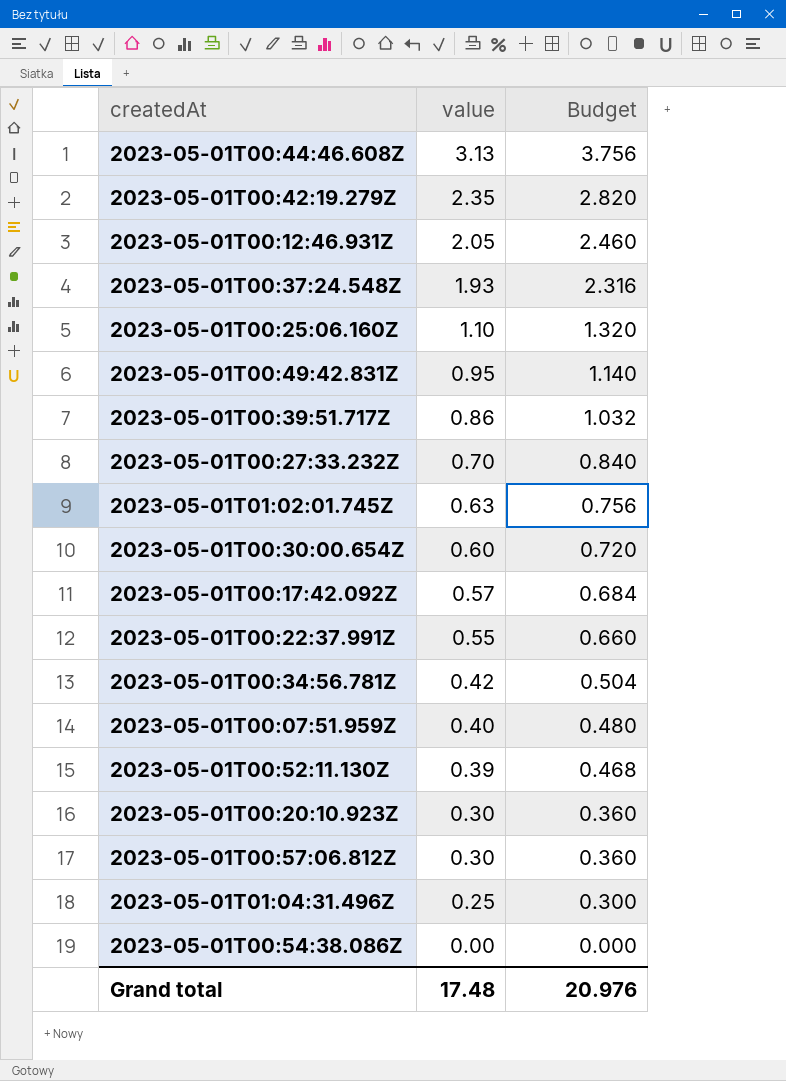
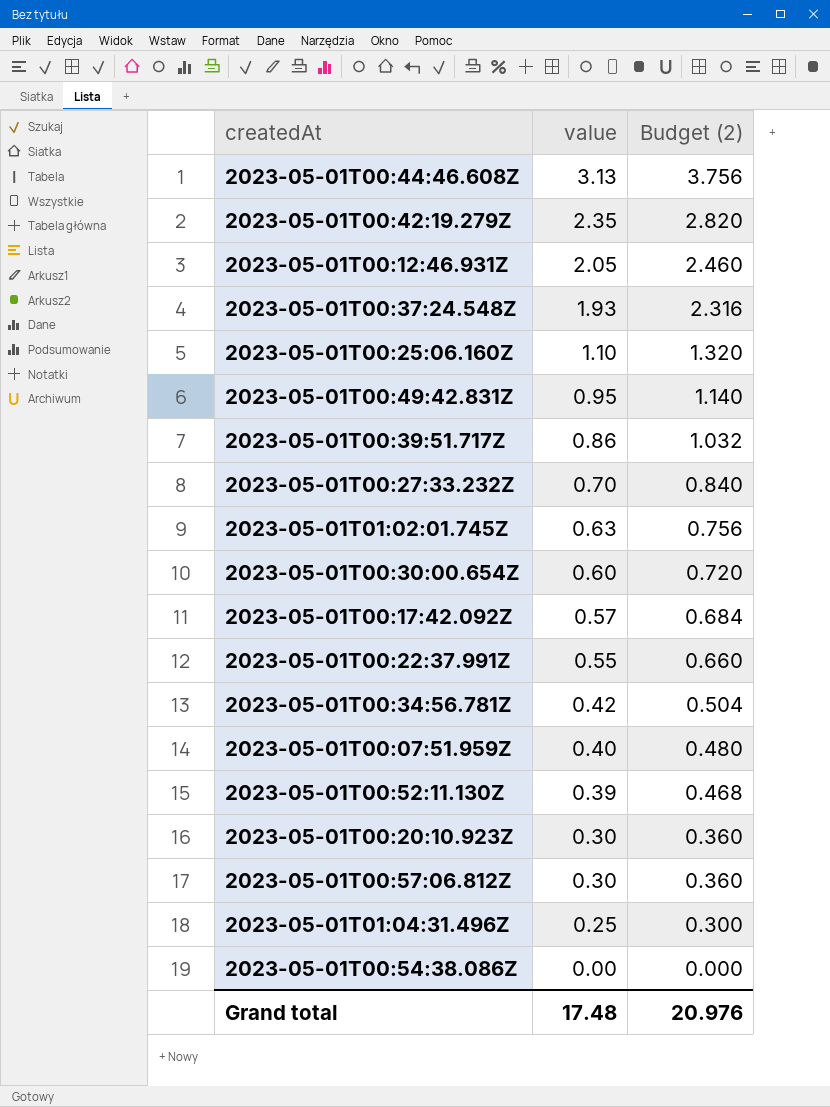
column name: Budget -> Budget (2)

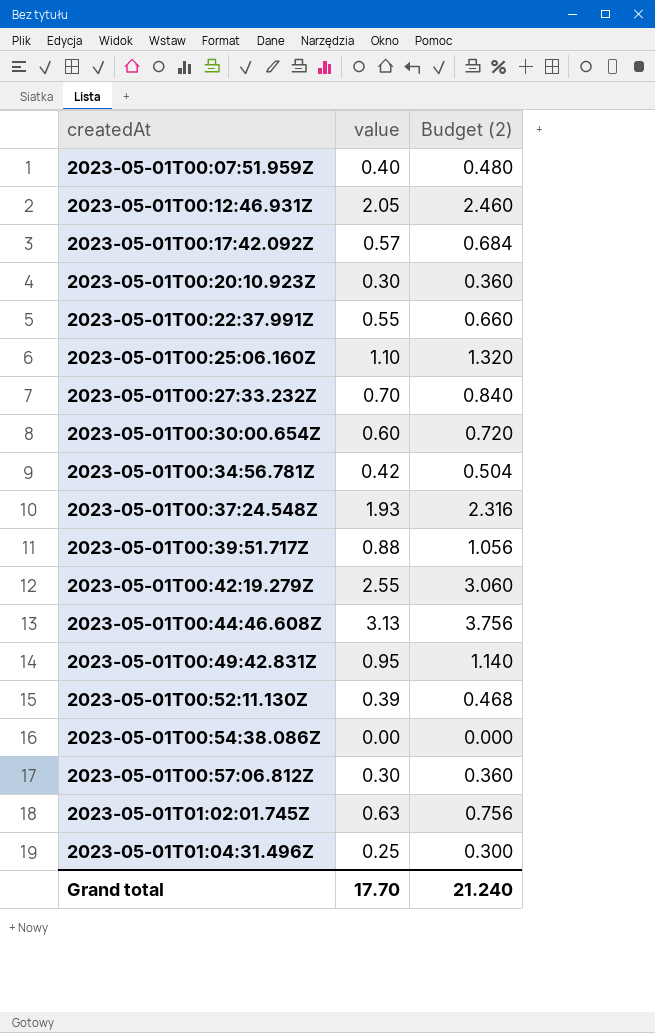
row order: value descending -> createdAt ascending
2023-05-01T00:39:51.717Z | value: 0.86 -> 0.88
2023-05-01T00:39:51.717Z | Budget (2): 1.032 -> 1.056
2023-05-01T00:42:19.279Z | value: 2.35 -> 2.55
2023-05-01T00:42:19.279Z | Budget (2): 2.820 -> 3.060
Grand total | value: 17.48 -> 17.70
Grand total | Budget (2): 20.976 -> 21.240

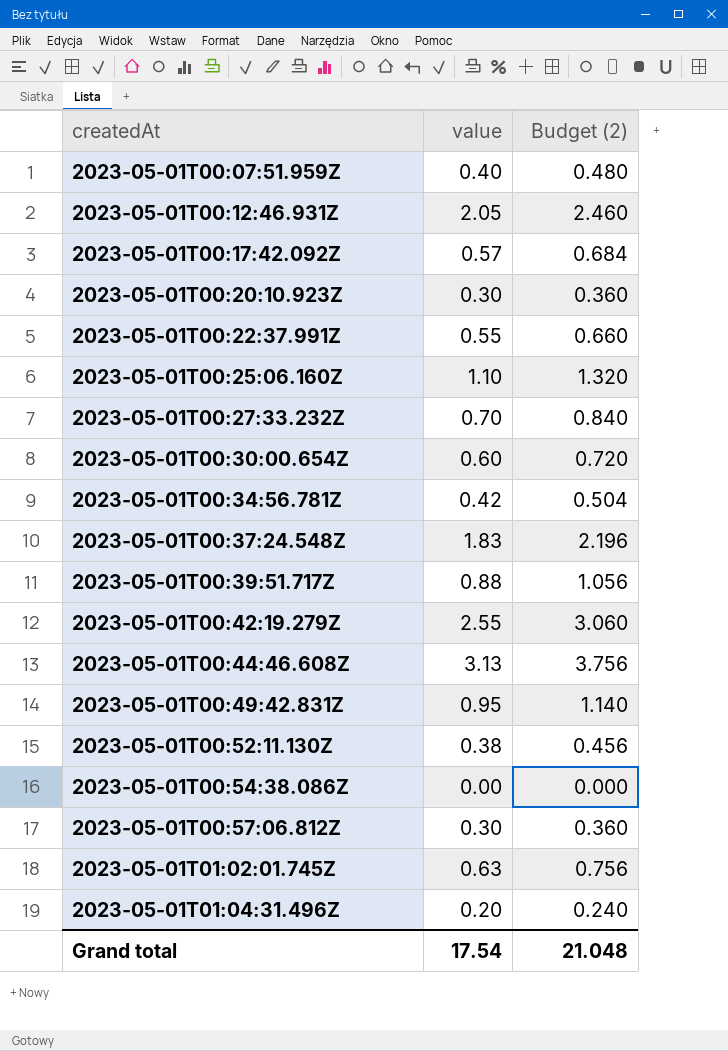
2023-05-01T00:37:24.548Z | value: 1.93 -> 1.83
2023-05-01T00:37:24.548Z | Budget (2): 2.316 -> 2.196
2023-05-01T00:52:11.130Z | value: 0.39 -> 0.38
2023-05-01T00:52:11.130Z | Budget (2): 0.468 -> 0.456
2023-05-01T01:04:31.496Z | value: 0.25 -> 0.20
2023-05-01T01:04:31.496Z | Budget (2): 0.300 -> 0.240
Grand total | value: 17.70 -> 17.54
Grand total | Budget (2): 21.240 -> 21.048

